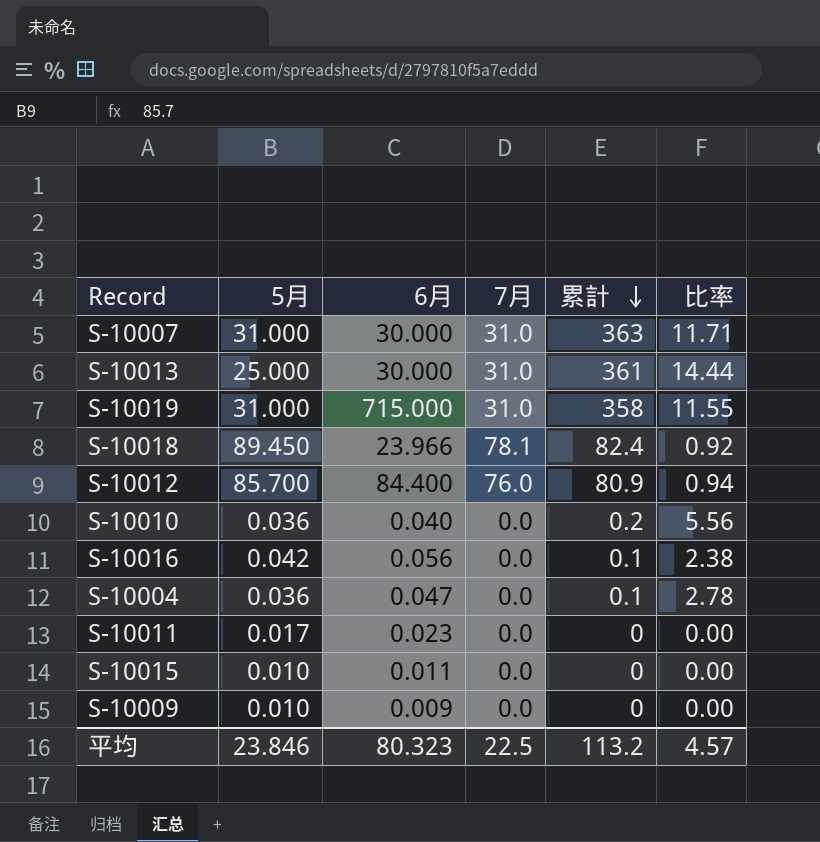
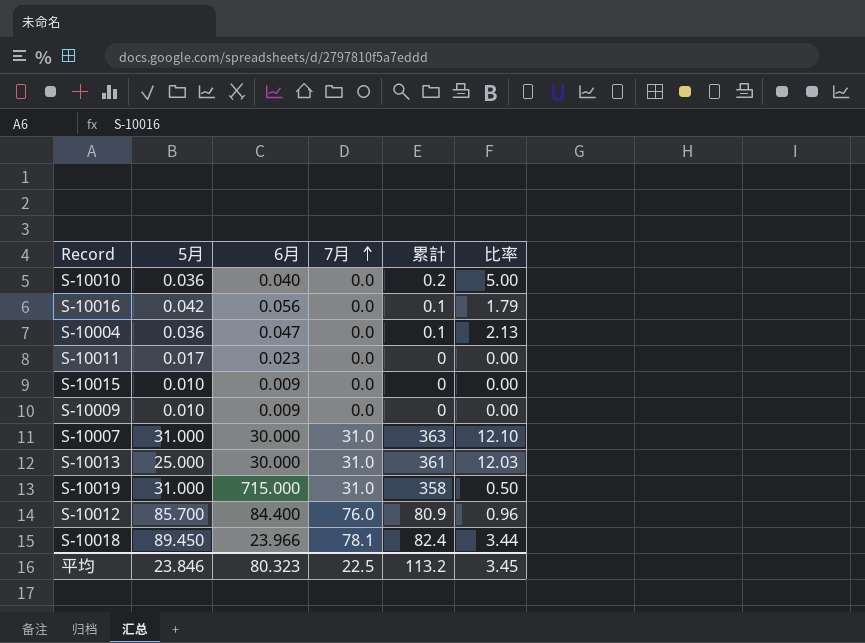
row order: 累計 descending -> 7月 ascending
column 比率 | formula: [累計] / [5月] -> [累計] / [6月]
S-10015 | 6月: 0.011 -> 0.009
平均 | 比率: 4.57 -> 3.45

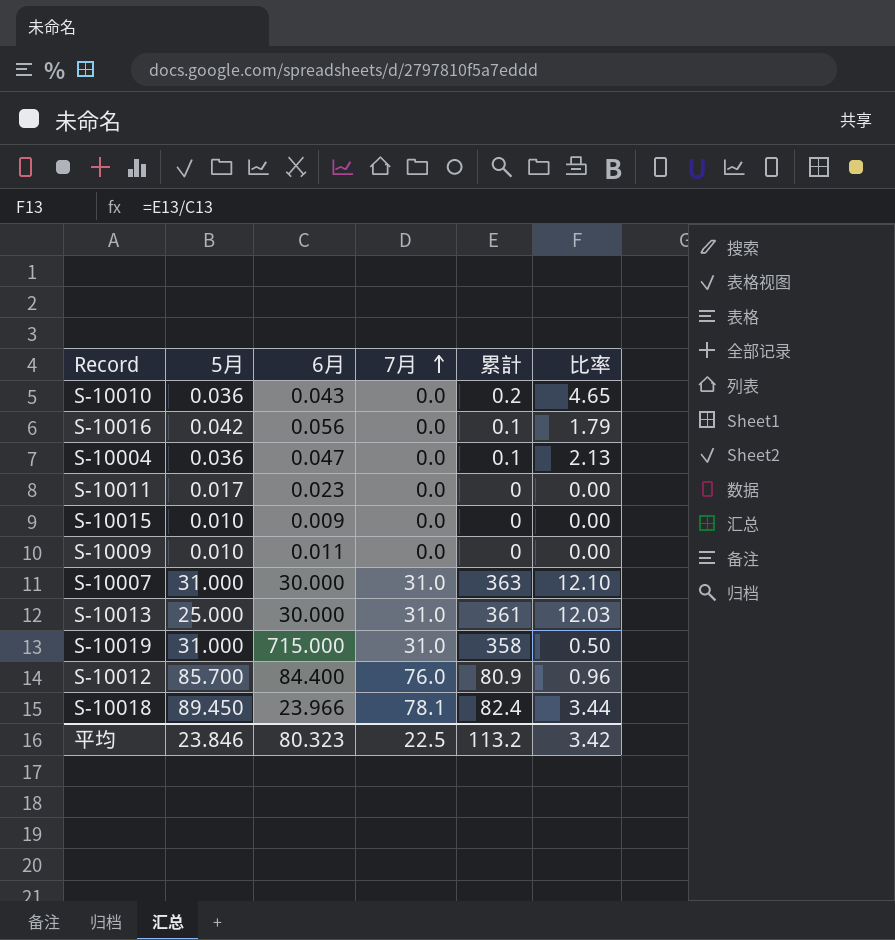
S-10010 | 6月: 0.040 -> 0.043
S-10010 | 比率: 5.00 -> 4.65
S-10009 | 6月: 0.009 -> 0.011
平均 | 比率: 3.45 -> 3.42

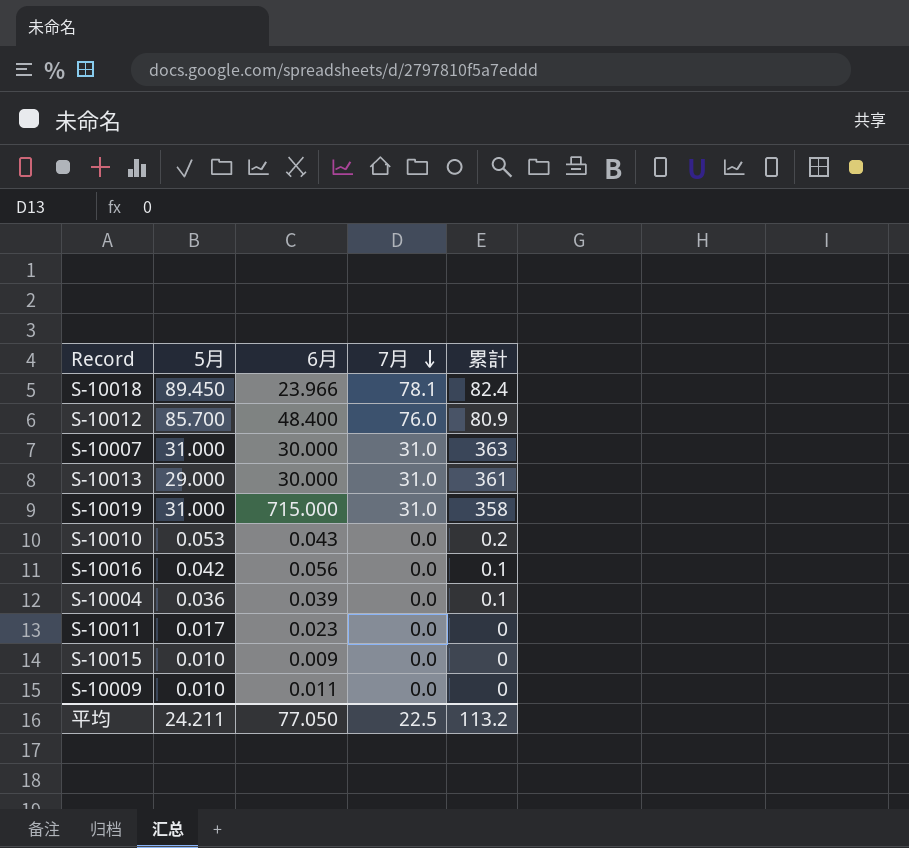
row order: 7月 ascending -> 7月 descending
column 比率 | formula: [累計] / [6月] -> none
S-10012 | 6月: 84.400 -> 48.400
S-10013 | 5月: 25.000 -> 29.000
S-10010 | 5月: 0.036 -> 0.053
S-10004 | 6月: 0.047 -> 0.039
平均 | 5月: 23.846 -> 24.211
平均 | 6月: 80.323 -> 77.050

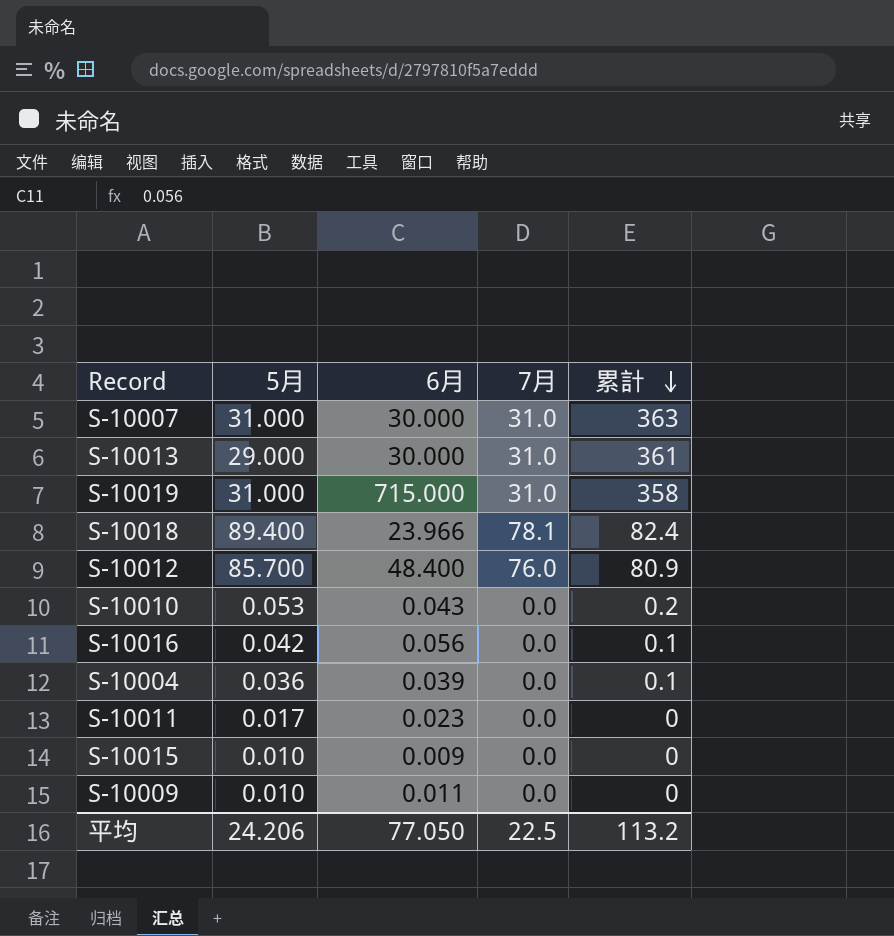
row order: 7月 descending -> 累計 descending
S-10018 | 5月: 89.450 -> 89.400
平均 | 5月: 24.211 -> 24.206

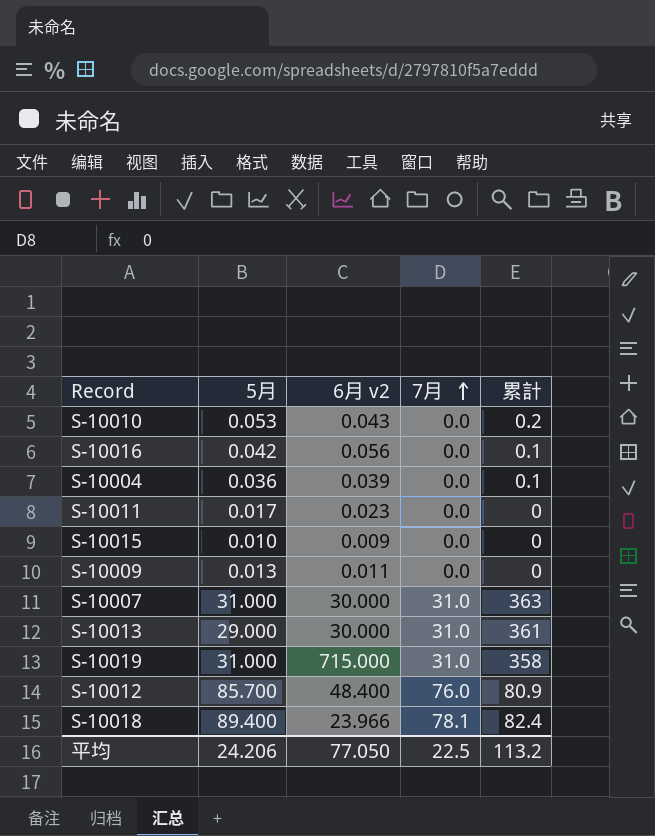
row order: 累計 descending -> 7月 ascending
column name: 6月 -> 6月 v2
S-10009 | 5月: 0.010 -> 0.013

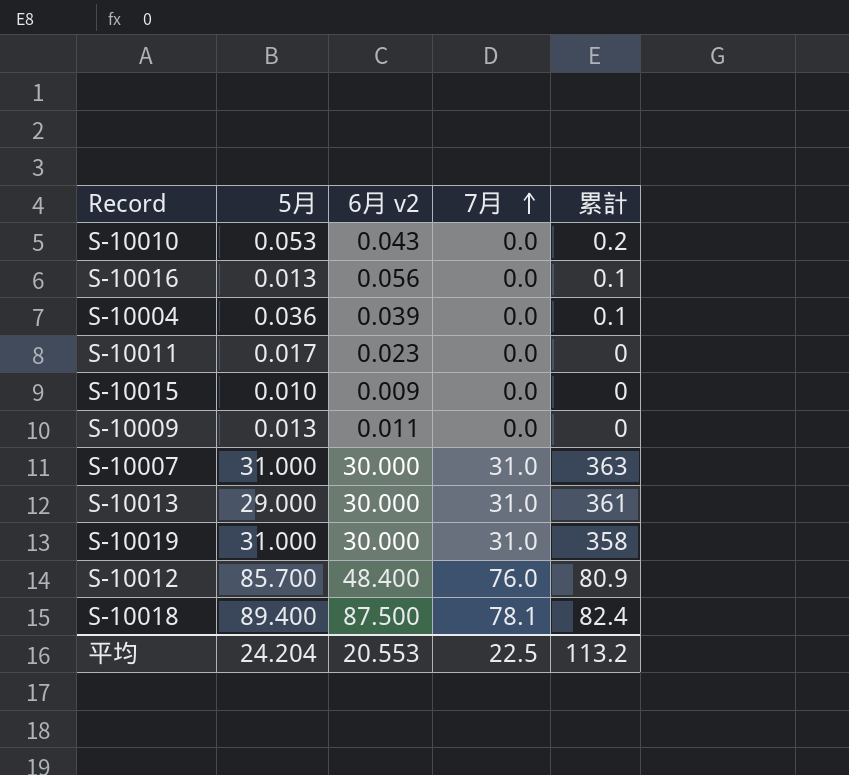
S-10016 | 5月: 0.042 -> 0.013
S-10019 | 6月 v2: 715.000 -> 30.000
S-10018 | 6月 v2: 23.966 -> 87.500
平均 | 5月: 24.206 -> 24.204
平均 | 6月 v2: 77.050 -> 20.553

